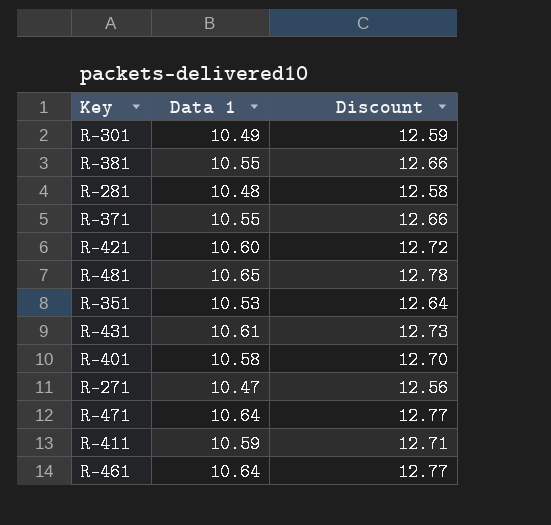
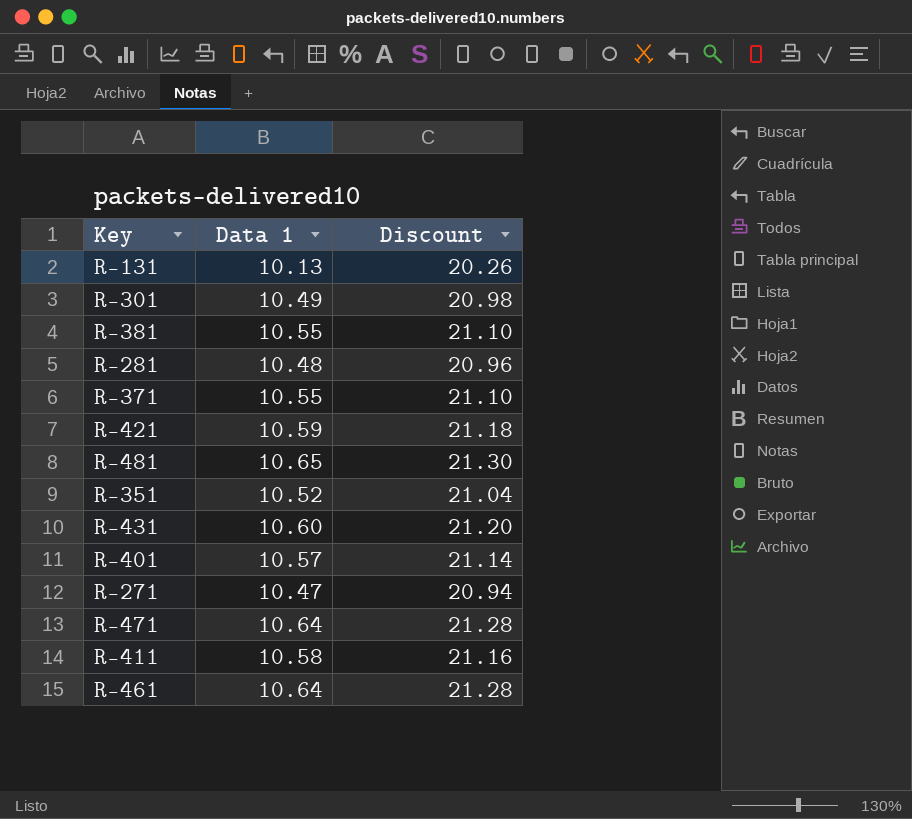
column Discount | formula: [Data 1] * 1.2 -> [Data 1] * 2
row R-131: none -> 10.13 | 20.26
R-421 | Data 1: 10.60 -> 10.59
R-351 | Data 1: 10.53 -> 10.52
R-431 | Data 1: 10.61 -> 10.60
R-401 | Data 1: 10.58 -> 10.57
R-411 | Data 1: 10.59 -> 10.58

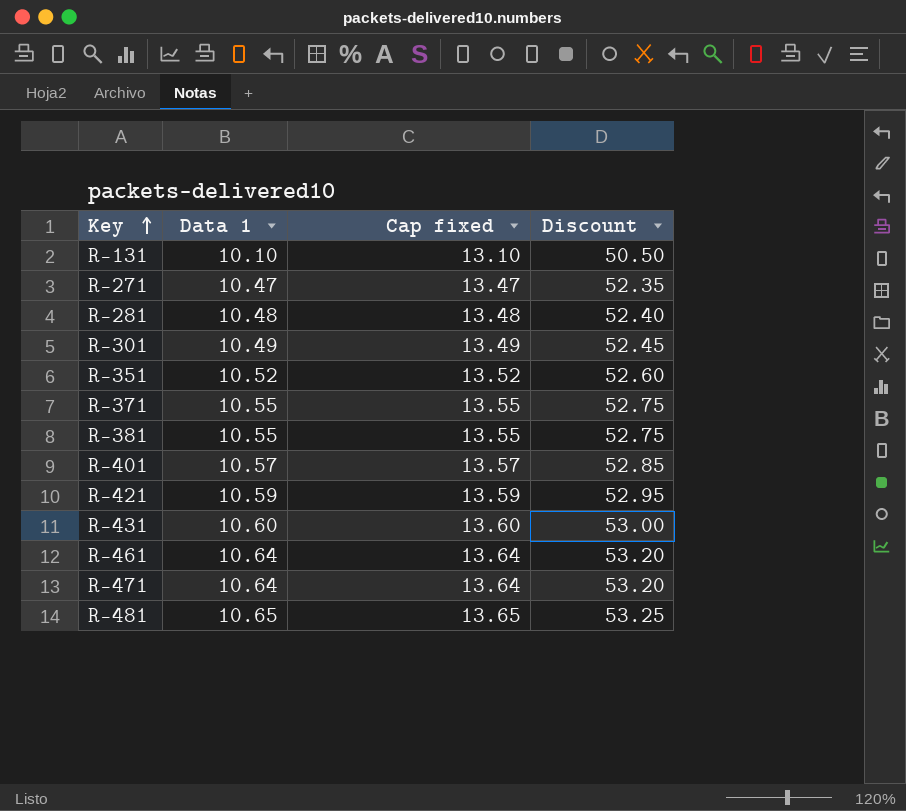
row order: none -> Key ascending
column Cap fixed | formula: none -> [Data 1] + 3
column Discount | formula: [Data 1] * 2 -> [Data 1] * 5
row R-411: 10.58 | 21.16 -> none
R-131 | Data 1: 10.13 -> 10.10

